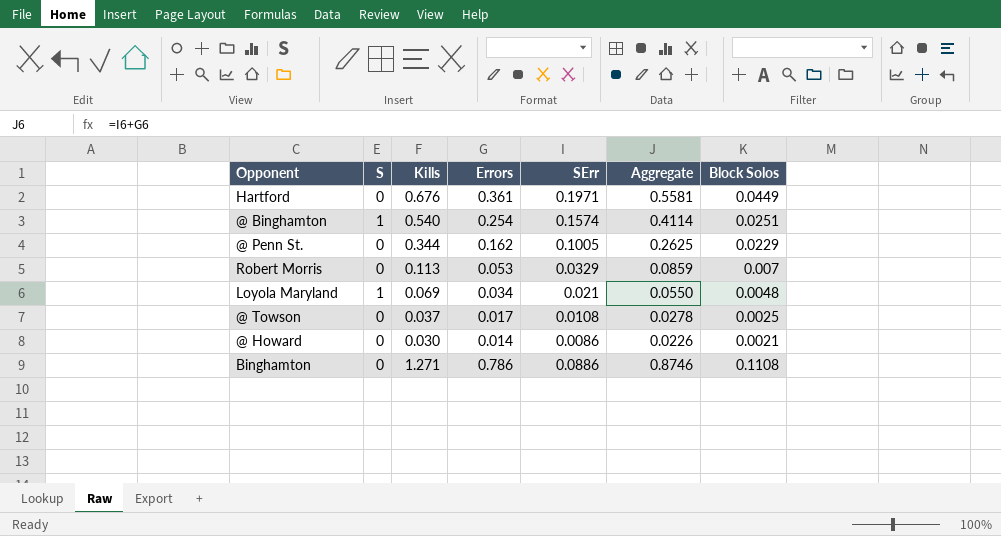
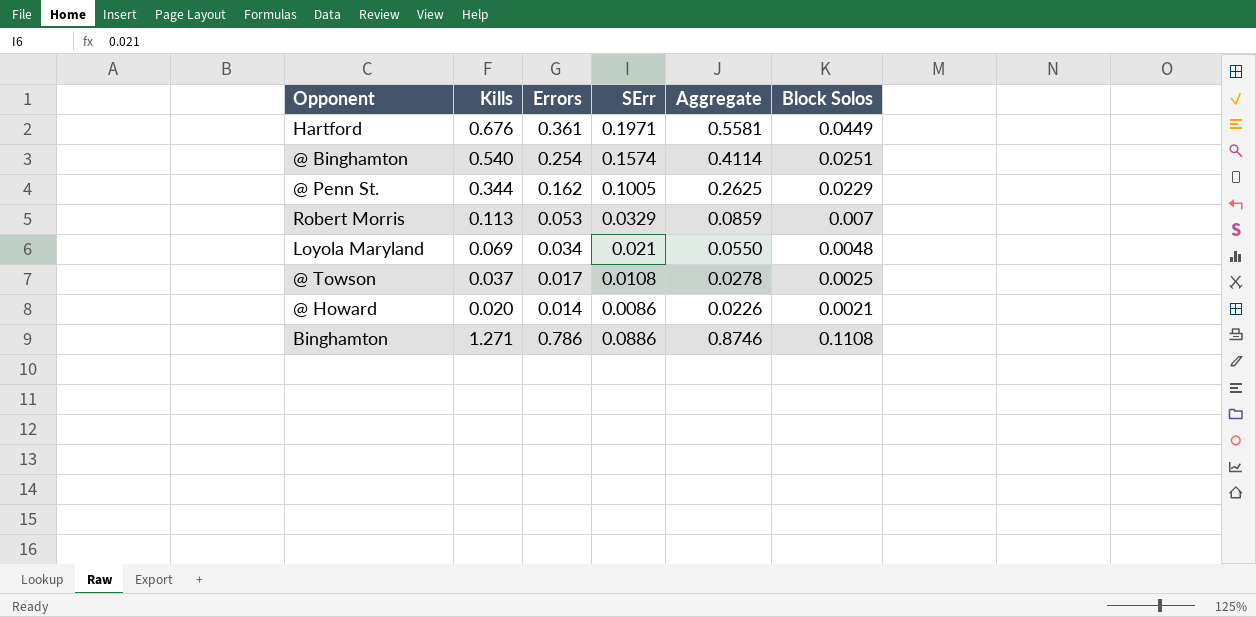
column S | position: 2 -> none
@ Howard | Kills: 0.030 -> 0.020

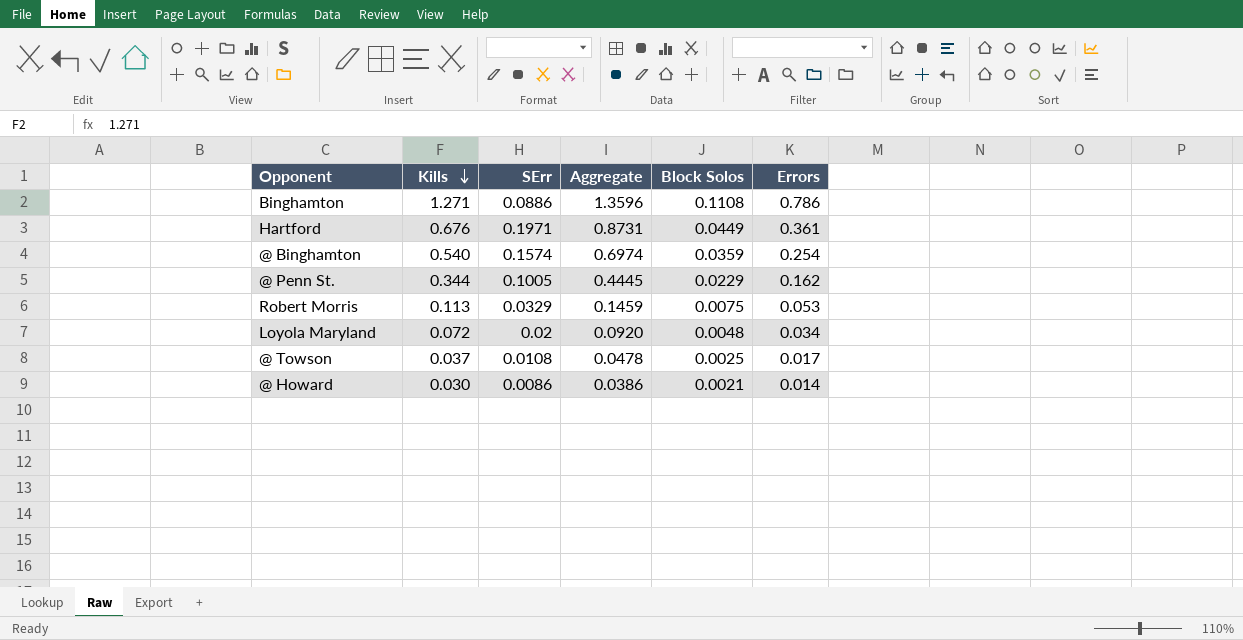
row order: none -> Kills descending
column Aggregate | formula: [Errors] + [SErr] -> [Kills] + [SErr]
column Errors | position: 3 -> 6
@ Binghamton | Block Solos: 0.0251 -> 0.0359
Robert Morris | Block Solos: 0.007 -> 0.0075
Loyola Maryland | Kills: 0.069 -> 0.072
Loyola Maryland | SErr: 0.021 -> 0.02
@ Howard | Kills: 0.020 -> 0.030

